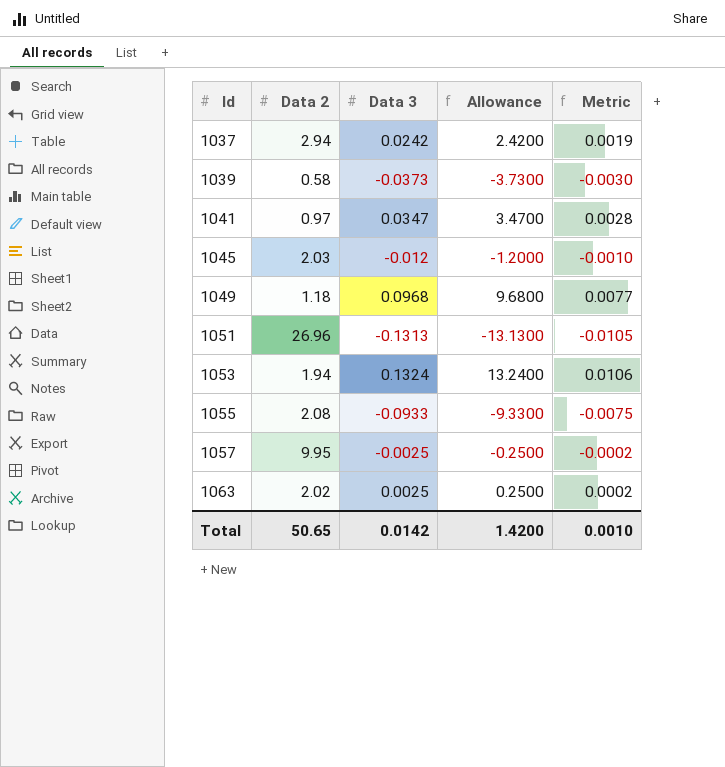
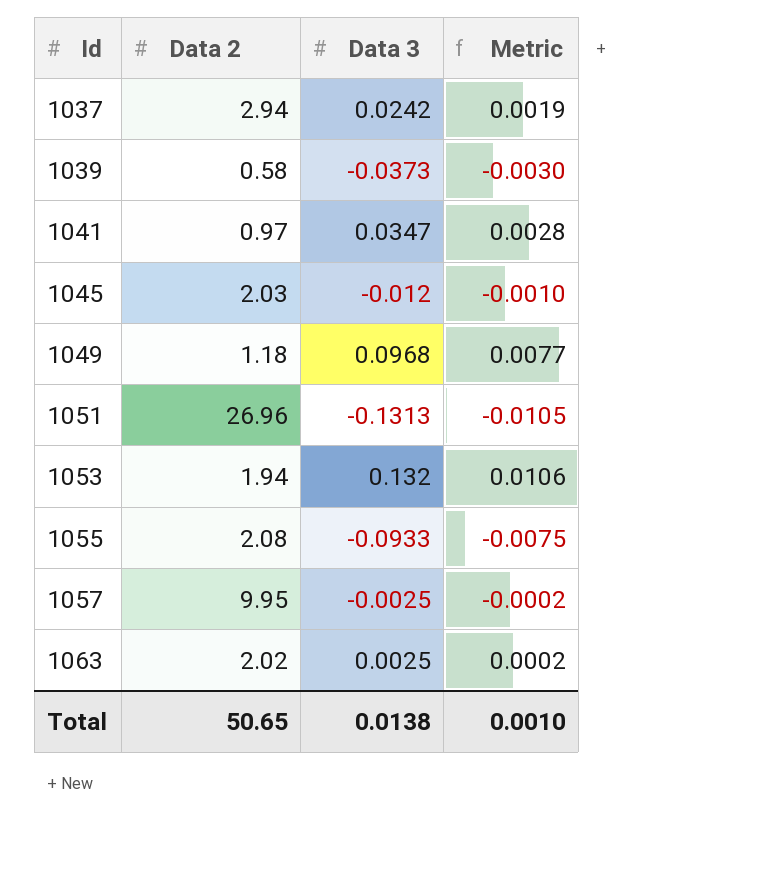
column Allowance | formula: [Data 3] * 100 -> none
1053 | Data 3: 0.1324 -> 0.132
Total | Data 3: 0.0142 -> 0.0138

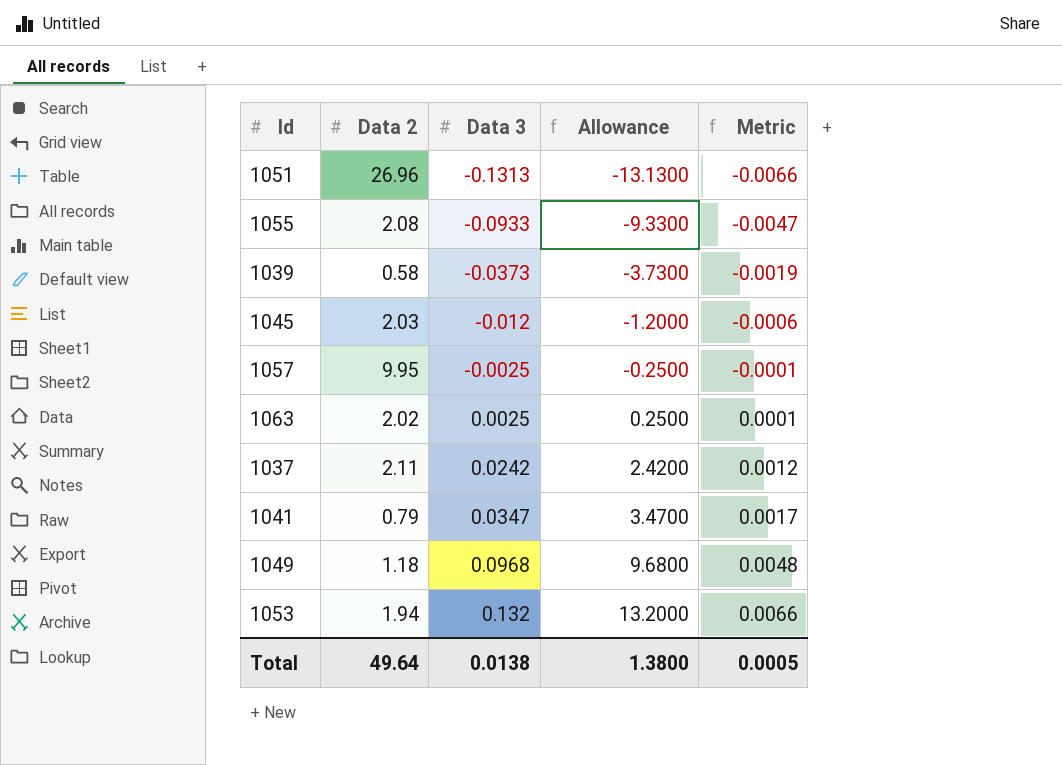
row order: Id ascending -> Data 3 ascending
column Allowance | formula: none -> [Data 3] * 100
column Metric | formula: [Data 3] * 0.08 -> [Data 3] * 0.05
1037 | Data 2: 2.94 -> 2.11
1041 | Data 2: 0.97 -> 0.79
Total | Data 2: 50.65 -> 49.64
Total | Metric: 0.0010 -> 0.0005

